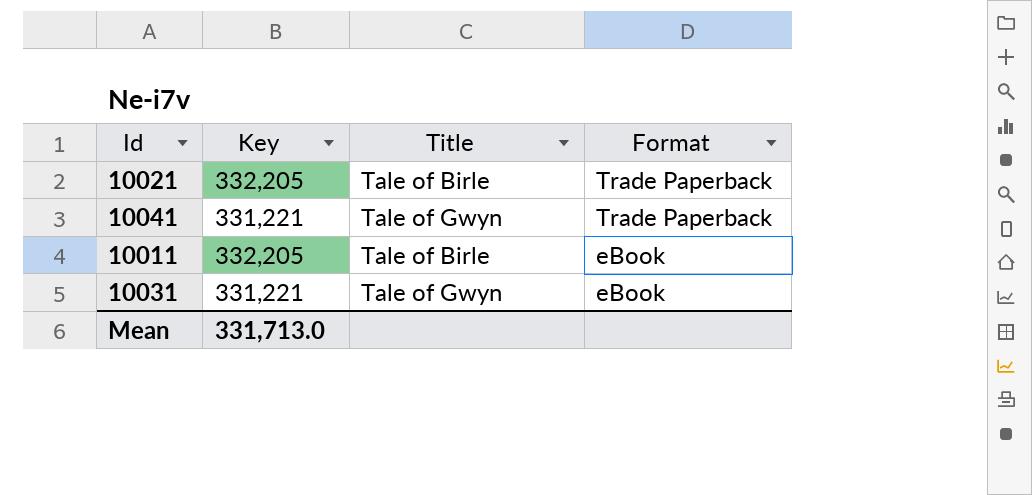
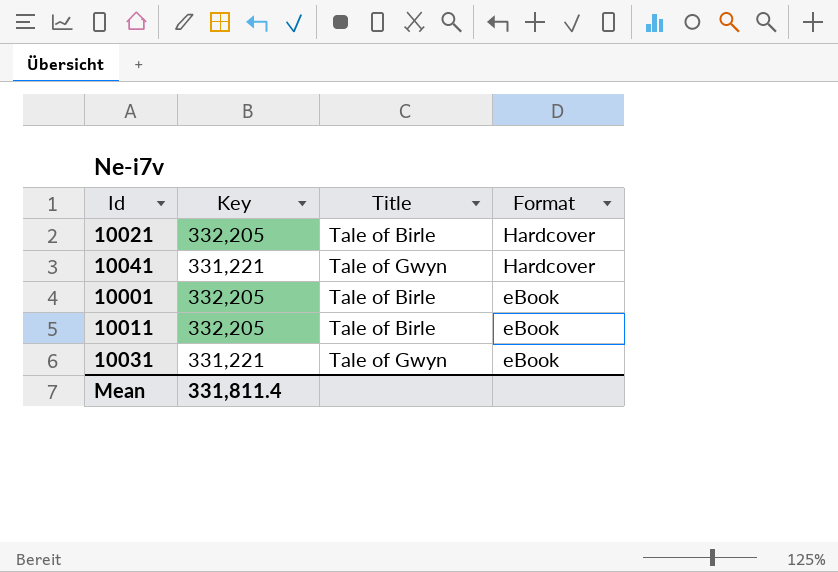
10021 | Format: Trade Paperback -> Hardcover
10041 | Format: Trade Paperback -> Hardcover
row 10001: none -> 332,205 | Tale of Birle | eBook
Mean | Key: 331,713.0 -> 331,811.4

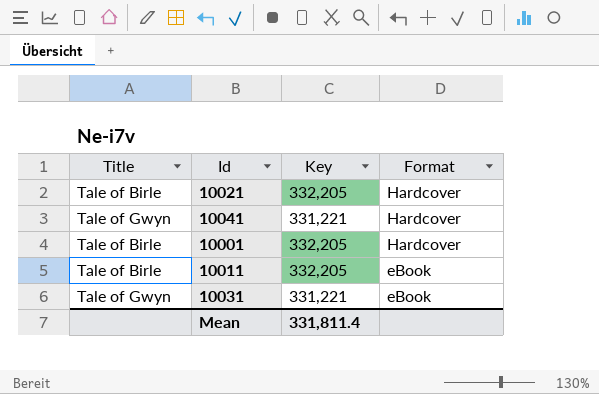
column Title | position: 3 -> 1
10001 | Format: eBook -> Hardcover

